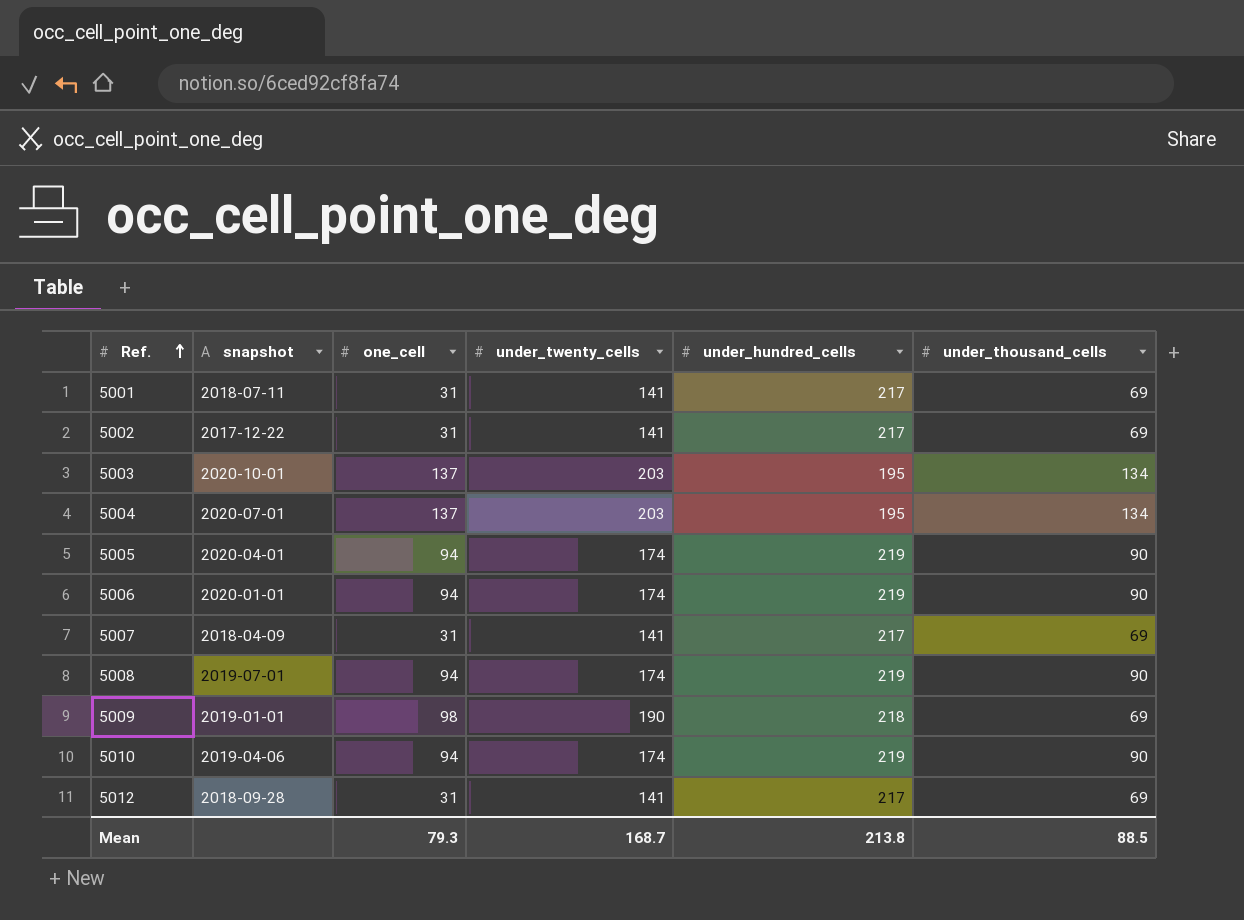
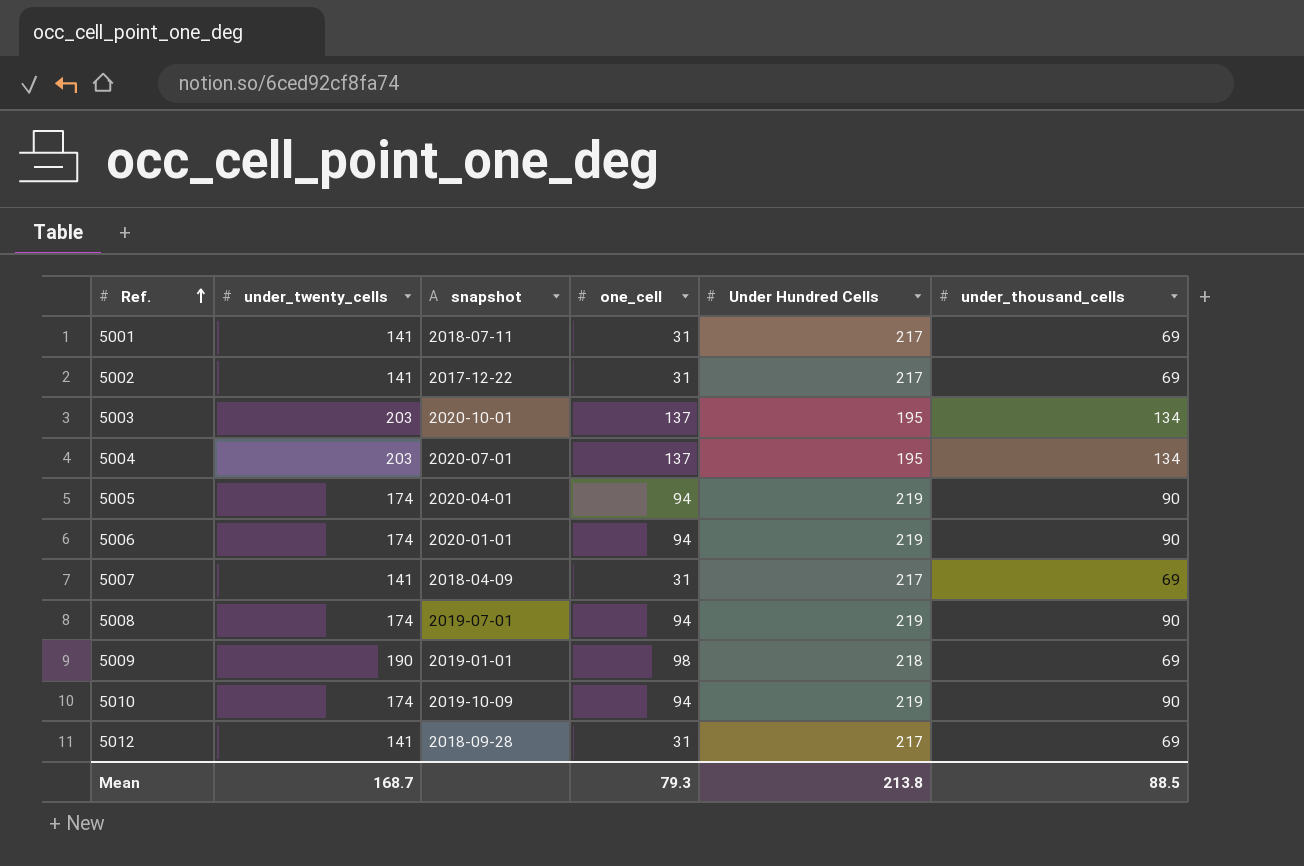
column under_twenty_cells | position: 4 -> 2
column name: under_hundred_cells -> Under Hundred Cells
5010 | snapshot: 2019-04-06 -> 2019-10-09

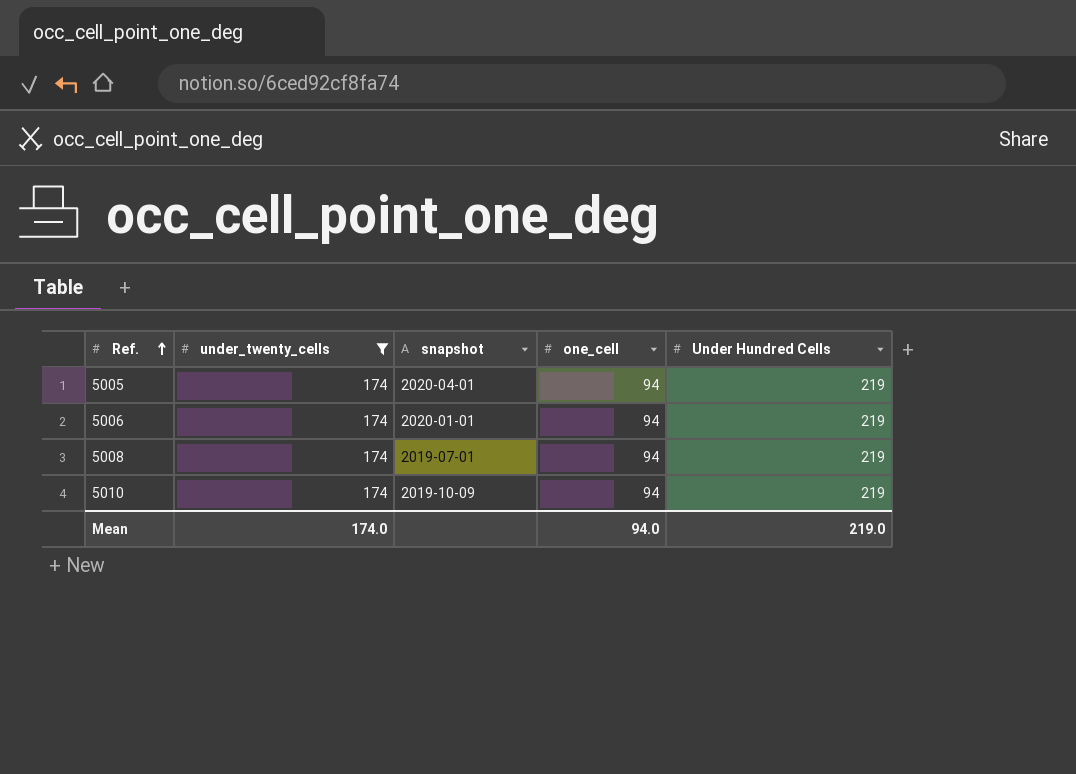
filter: none -> under_twenty_cells = 174
column under_thousand_cells | position: 6 -> none
Mean | under_twenty_cells: 168.7 -> 174.0
Mean | one_cell: 79.3 -> 94.0
Mean | Under Hundred Cells: 213.8 -> 219.0

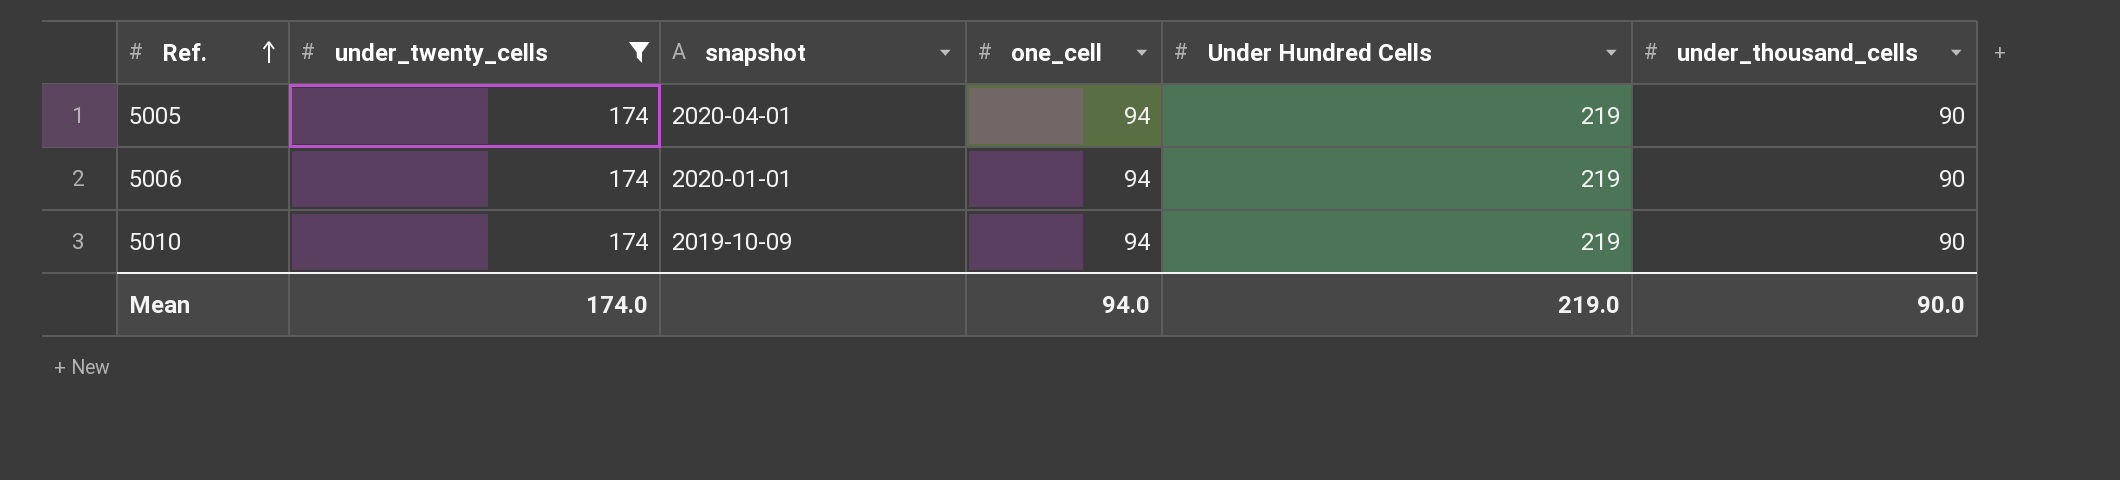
column under_thousand_cells | position: none -> 6
row 5008: 174 | 2019-07-01 | 94 | 219 -> none

